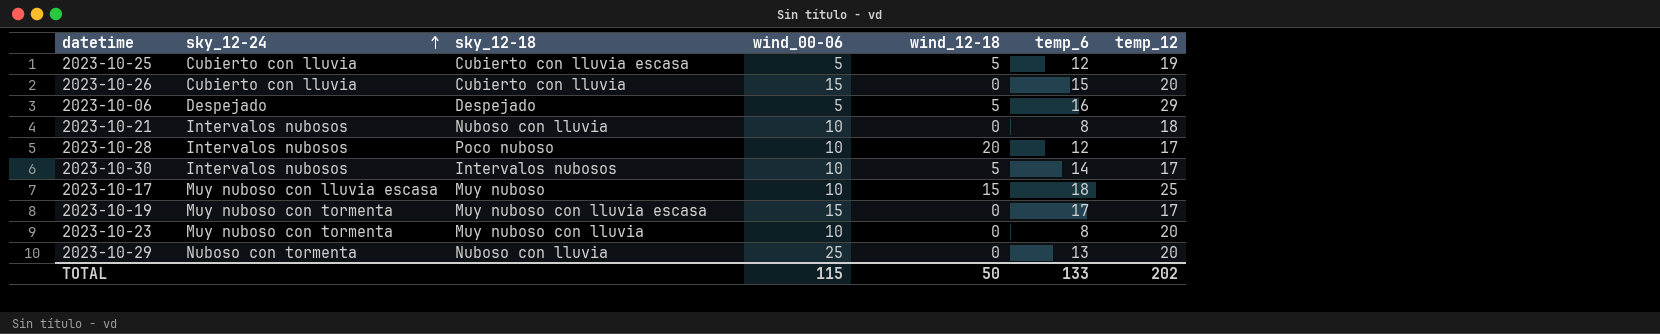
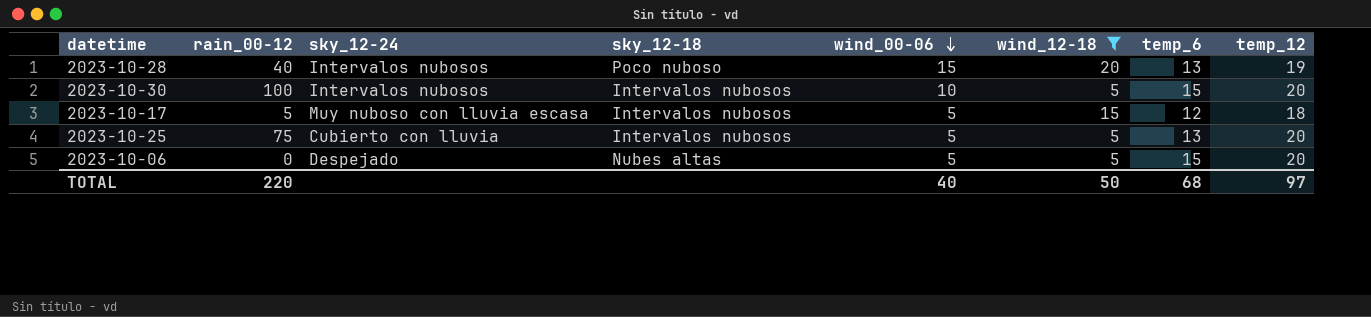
filter: none -> wind_12-18 != 0
row order: sky_12-24 ascending -> wind_00-06 descending
column rain_00-12 | position: none -> 2
2023-10-28 | wind_00-06: 10 -> 15
2023-10-28 | temp_6: 12 -> 13
2023-10-28 | temp_12: 17 -> 19
2023-10-30 | temp_6: 14 -> 15
2023-10-30 | temp_12: 17 -> 20
2023-10-17 | sky_12-18: Muy nuboso -> Intervalos nubosos
2023-10-17 | wind_00-06: 10 -> 5
2023-10-17 | temp_6: 18 -> 12
2023-10-17 | temp_12: 25 -> 18
2023-10-25 | sky_12-18: Cubierto con lluvia escasa -> Intervalos nubosos
2023-10-25 | temp_6: 12 -> 13
2023-10-25 | temp_12: 19 -> 20
2023-10-06 | sky_12-18: Despejado -> Nubes altas
2023-10-06 | temp_6: 16 -> 15
2023-10-06 | temp_12: 29 -> 20
TOTAL | wind_00-06: 115 -> 40
TOTAL | temp_6: 133 -> 68
TOTAL | temp_12: 202 -> 97

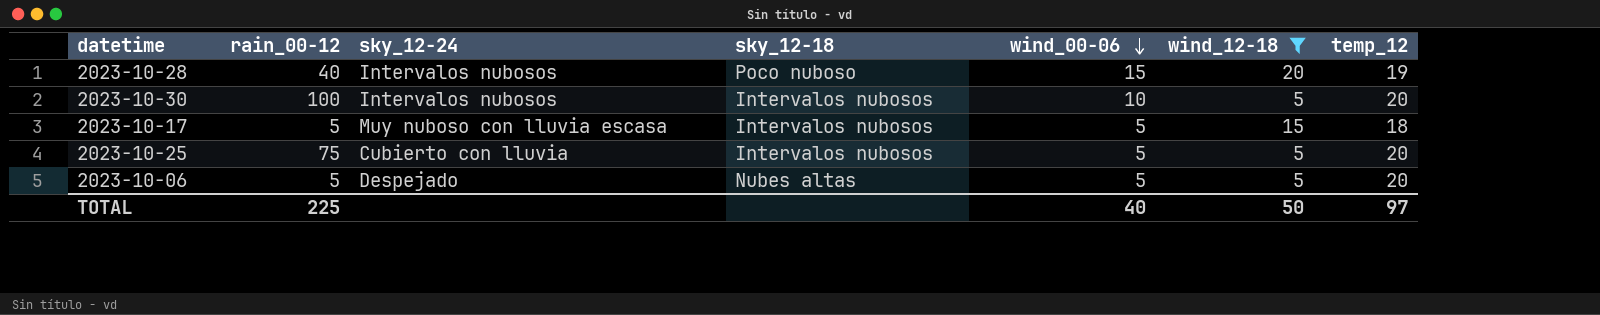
column temp_6 | position: 7 -> none
2023-10-06 | rain_00-12: 0 -> 5
TOTAL | rain_00-12: 220 -> 225

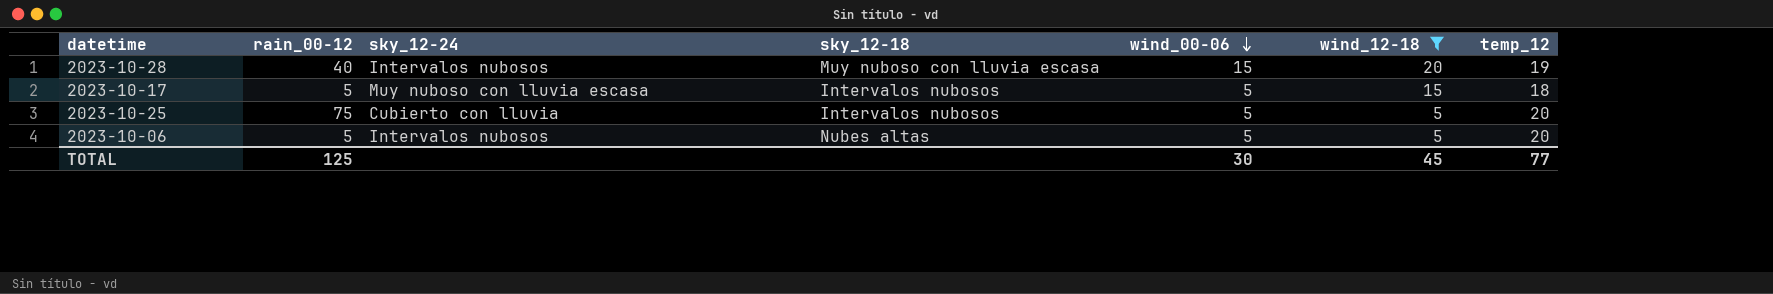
row 2023-10-30: 100 | Intervalos nubosos | Intervalos nubosos | 10 | 5 | 20 -> none
2023-10-28 | sky_12-18: Poco nuboso -> Muy nuboso con lluvia escasa
2023-10-06 | sky_12-24: Despejado -> Intervalos nubosos
TOTAL | rain_00-12: 225 -> 125
TOTAL | wind_00-06: 40 -> 30
TOTAL | wind_12-18: 50 -> 45
TOTAL | temp_12: 97 -> 77

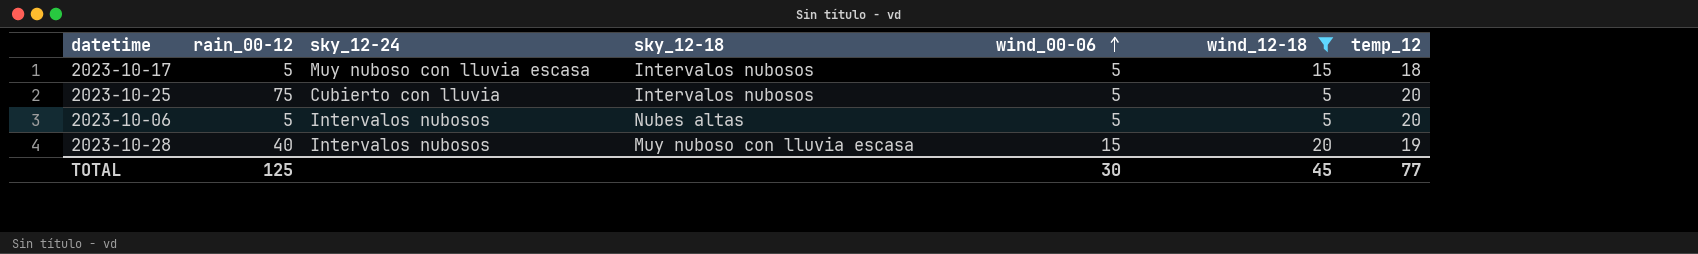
row order: wind_00-06 descending -> wind_00-06 ascending

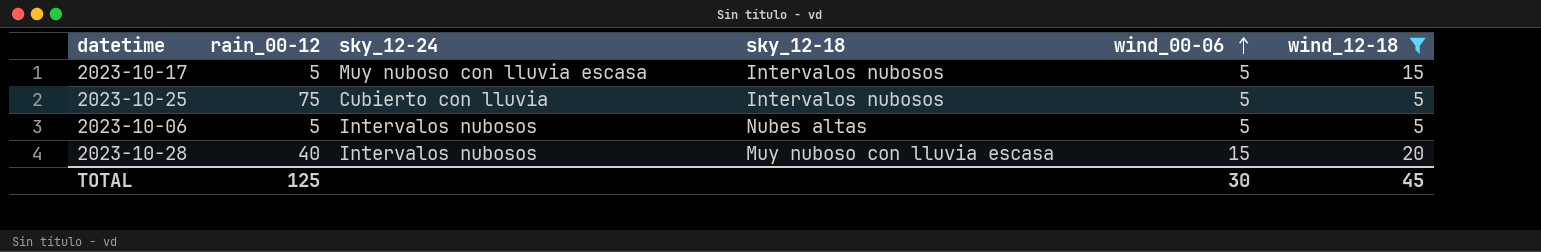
column temp_12 | position: 7 -> none

